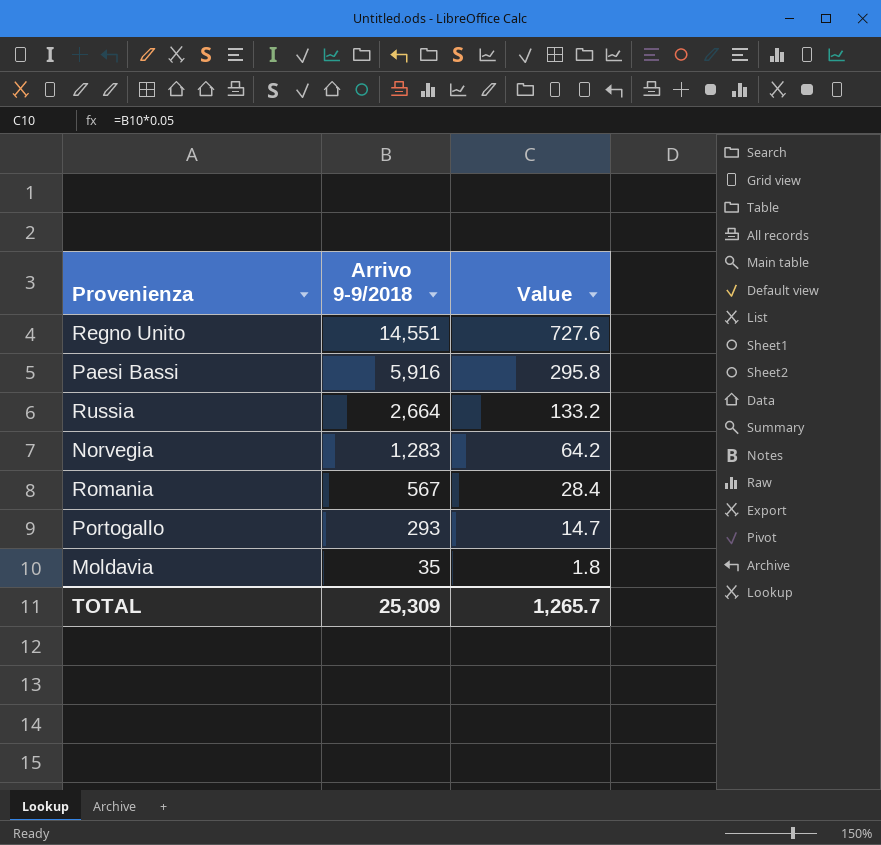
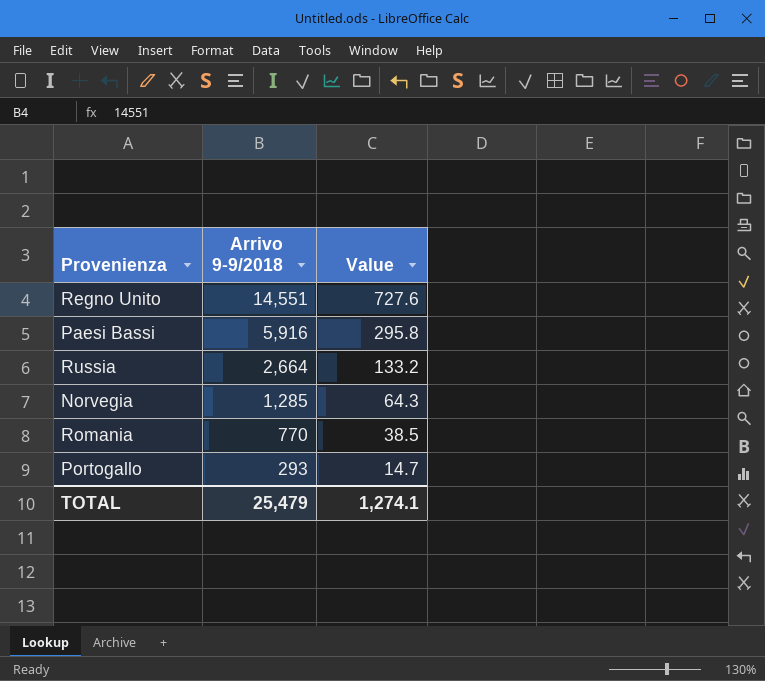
row Moldavia: 35 | 1.8 -> none
Norvegia | Arrivo 9-9/2018: 1,283 -> 1,285
Norvegia | Value: 64.2 -> 64.3
Romania | Arrivo 9-9/2018: 567 -> 770
Romania | Value: 28.4 -> 38.5
TOTAL | Arrivo 9-9/2018: 25,309 -> 25,479
TOTAL | Value: 1,265.7 -> 1,274.1

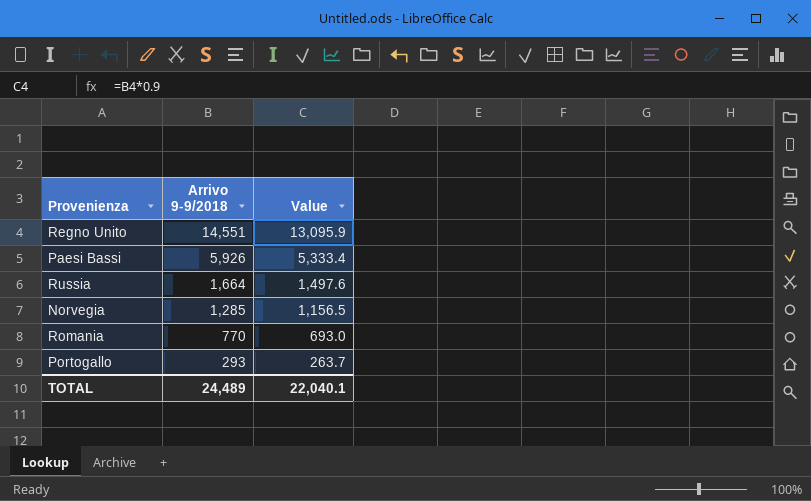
column Value | formula: [Arrivo 9-9/2018] * 0.05 -> [Arrivo 9-9/2018] * 0.9
Paesi Bassi | Arrivo 9-9/2018: 5,916 -> 5,926
Russia | Arrivo 9-9/2018: 2,664 -> 1,664
TOTAL | Arrivo 9-9/2018: 25,479 -> 24,489
TOTAL | Value: 1,274.1 -> 22,040.1

